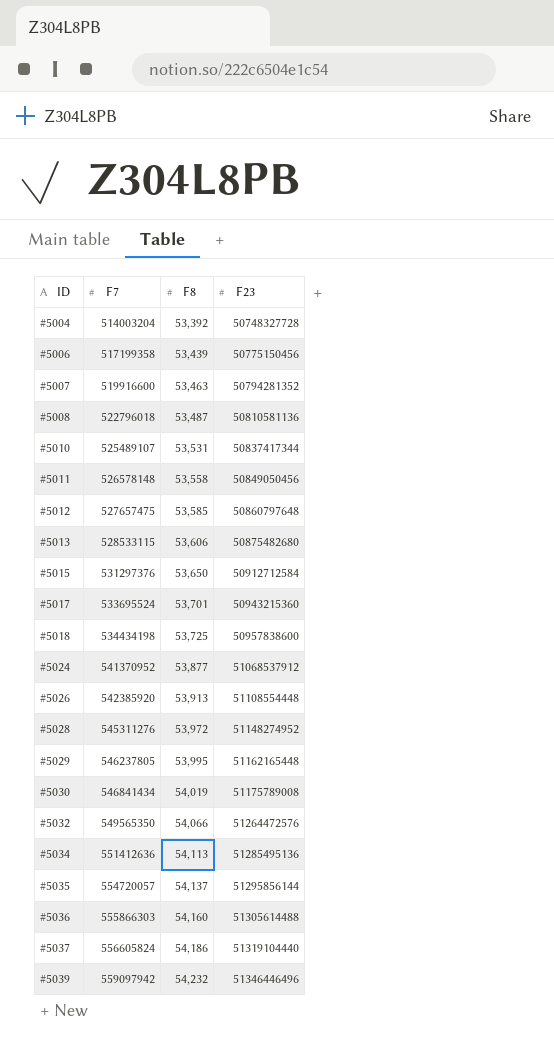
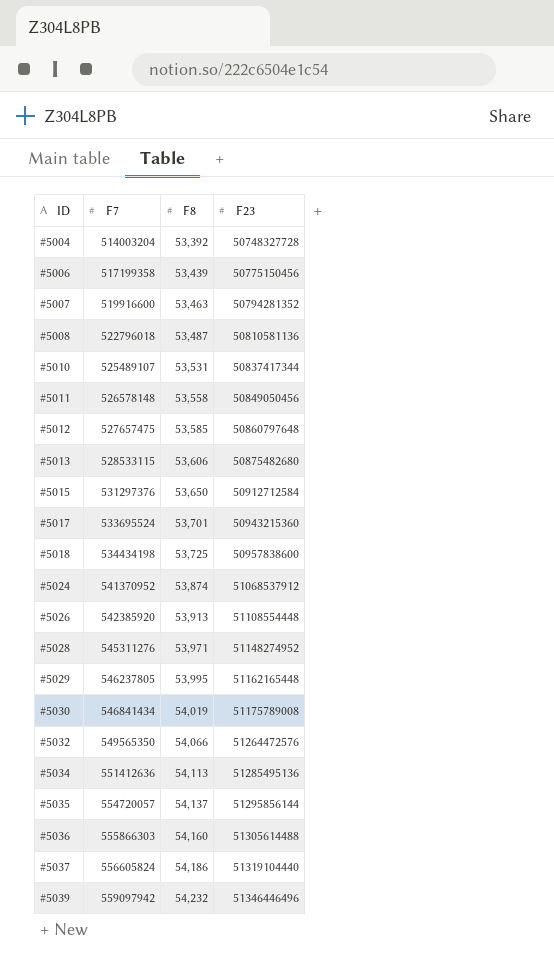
#5024 | F8: 53,877 -> 53,874
#5028 | F8: 53,972 -> 53,971

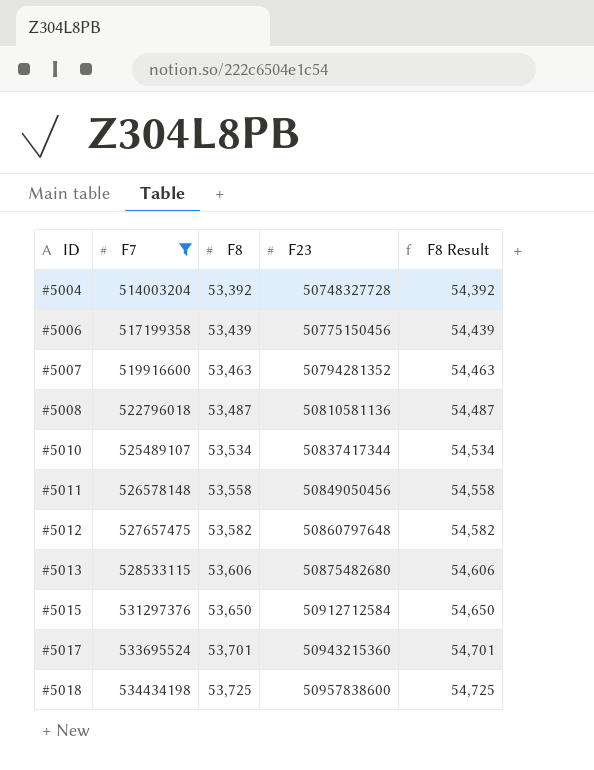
filter: none -> F7 <= 534434198
column F8 Result | formula: none -> [F8] + 1000
#5010 | F8: 53,531 -> 53,534
#5012 | F8: 53,585 -> 53,582

